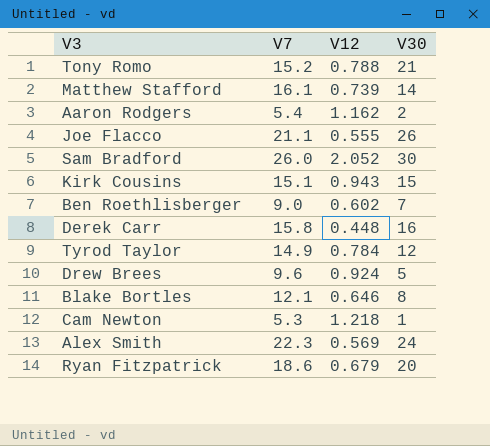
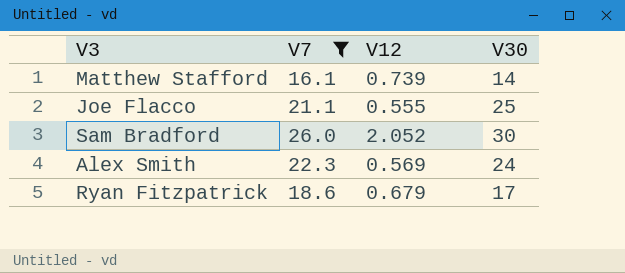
filter: none -> V7 >= 16.1
Joe Flacco | V30: 26 -> 25
Ryan Fitzpatrick | V30: 20 -> 17

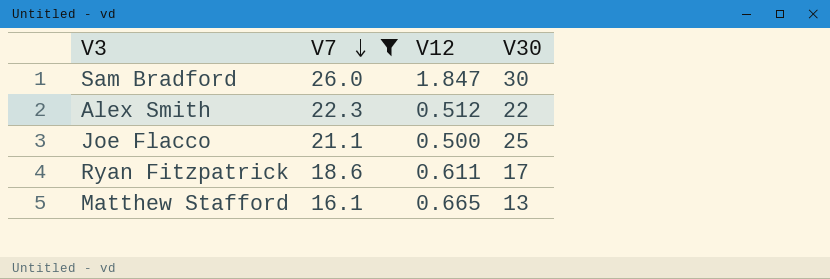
row order: none -> V7 descending
Sam Bradford | V12: 2.052 -> 1.847
Alex Smith | V12: 0.569 -> 0.512
Alex Smith | V30: 24 -> 22
Joe Flacco | V12: 0.555 -> 0.500
Ryan Fitzpatrick | V12: 0.679 -> 0.611
Matthew Stafford | V12: 0.739 -> 0.665
Matthew Stafford | V30: 14 -> 13

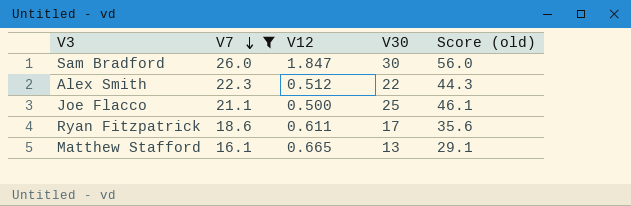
column Score (old) | formula: none -> [V7] + [V30]

